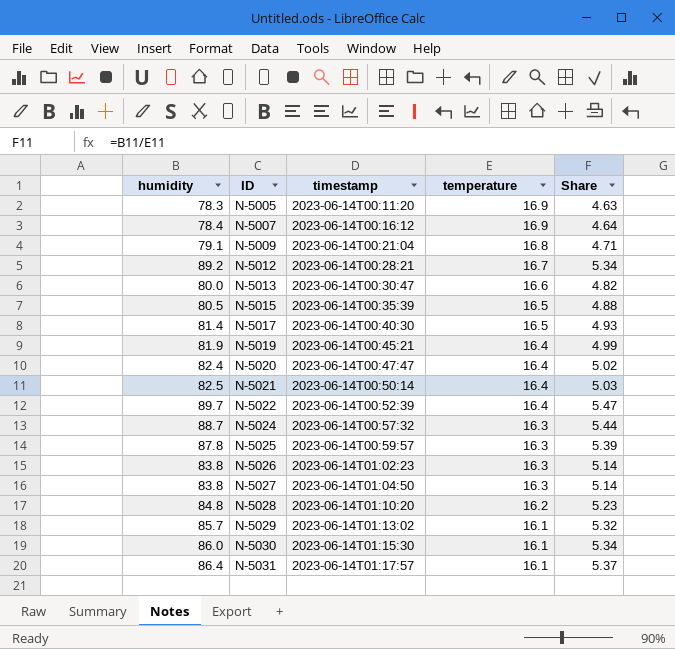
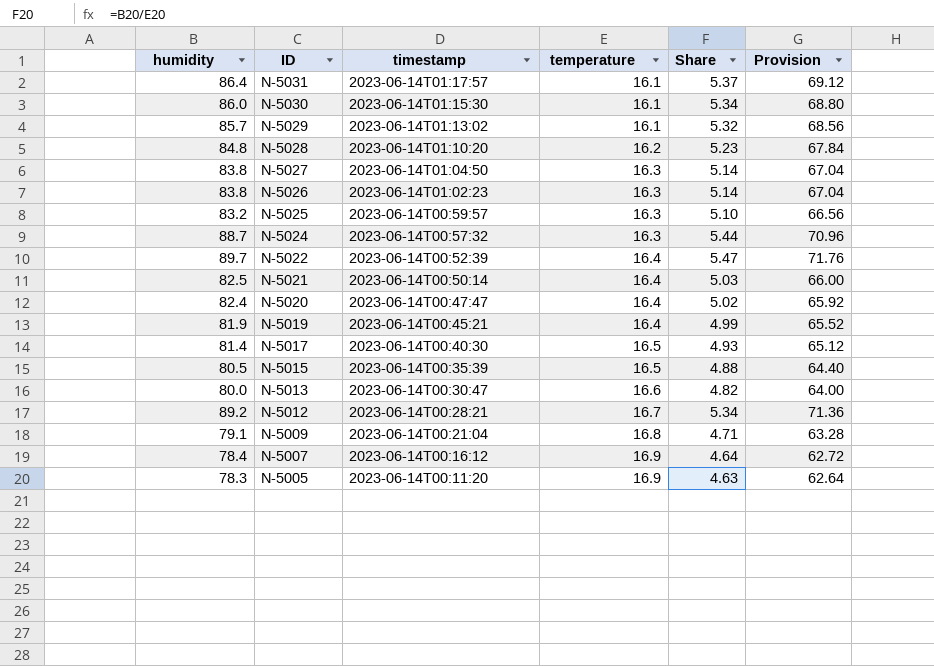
row order: ID ascending -> ID descending
column Provision | formula: none -> [humidity] * 0.8
N-5025 | humidity: 87.8 -> 83.2
N-5025 | Share: 5.39 -> 5.10

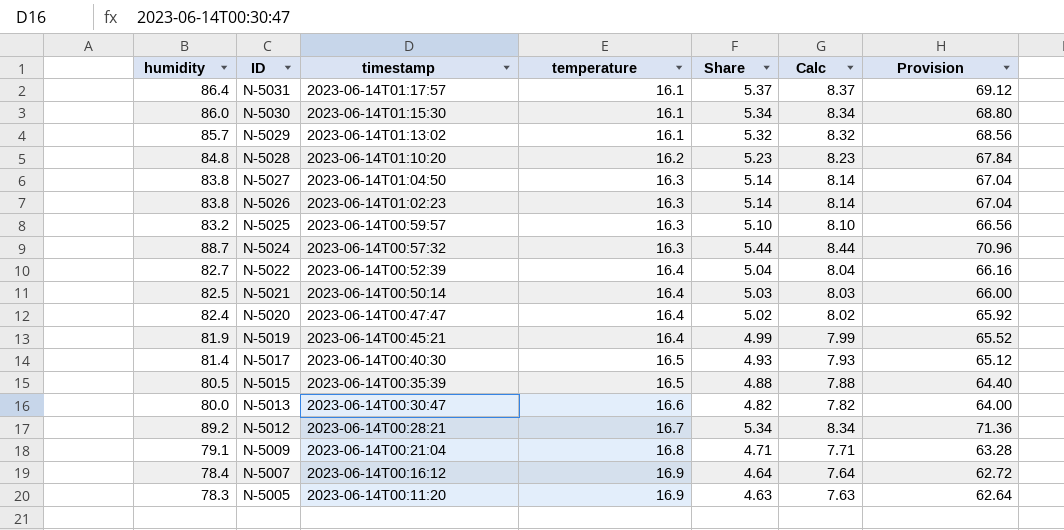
column Calc | formula: none -> [Share] + 3
N-5022 | humidity: 89.7 -> 82.7
N-5022 | Share: 5.47 -> 5.04
N-5022 | Provision: 71.76 -> 66.16

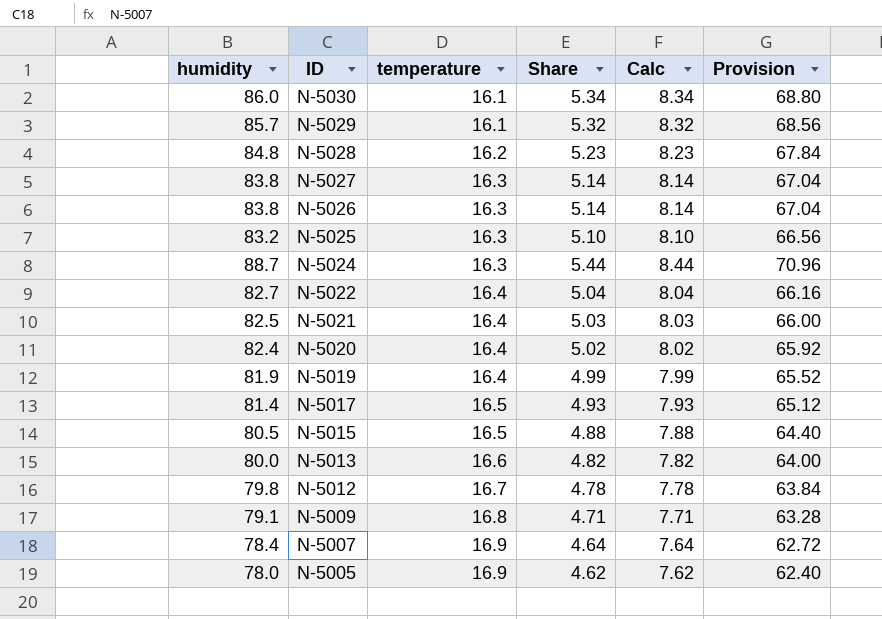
column timestamp | position: 3 -> none
row N-5031: 86.4 | 2023-06-14T01:17:57 | 16.1 | 5.37 | 8.37 | 69.12 -> none
N-5012 | humidity: 89.2 -> 79.8
N-5012 | Share: 5.34 -> 4.78
N-5012 | Calc: 8.34 -> 7.78
N-5012 | Provision: 71.36 -> 63.84
N-5005 | humidity: 78.3 -> 78.0
N-5005 | Share: 4.63 -> 4.62
N-5005 | Calc: 7.63 -> 7.62
N-5005 | Provision: 62.64 -> 62.40

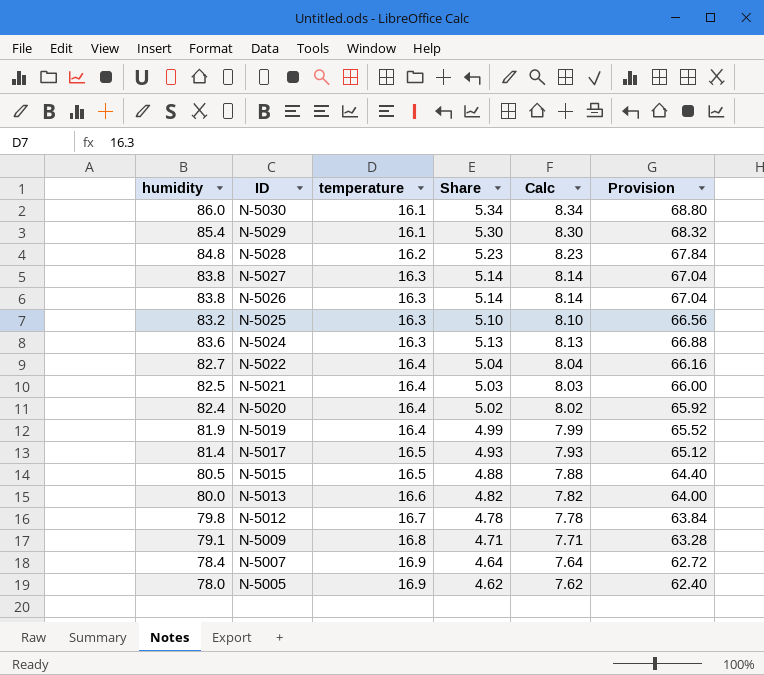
N-5029 | humidity: 85.7 -> 85.4
N-5029 | Share: 5.32 -> 5.30
N-5029 | Calc: 8.32 -> 8.30
N-5029 | Provision: 68.56 -> 68.32
N-5024 | humidity: 88.7 -> 83.6
N-5024 | Share: 5.44 -> 5.13
N-5024 | Calc: 8.44 -> 8.13
N-5024 | Provision: 70.96 -> 66.88

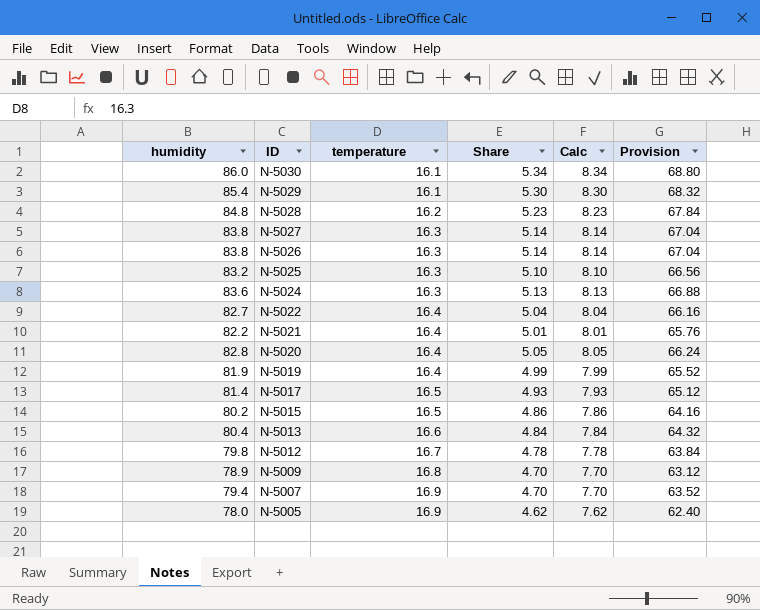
N-5021 | humidity: 82.5 -> 82.2
N-5021 | Share: 5.03 -> 5.01
N-5021 | Calc: 8.03 -> 8.01
N-5021 | Provision: 66.00 -> 65.76
N-5020 | humidity: 82.4 -> 82.8
N-5020 | Share: 5.02 -> 5.05
N-5020 | Calc: 8.02 -> 8.05
N-5020 | Provision: 65.92 -> 66.24
N-5015 | humidity: 80.5 -> 80.2
N-5015 | Share: 4.88 -> 4.86
N-5015 | Calc: 7.88 -> 7.86
N-5015 | Provision: 64.40 -> 64.16
N-5013 | humidity: 80.0 -> 80.4
N-5013 | Share: 4.82 -> 4.84
N-5013 | Calc: 7.82 -> 7.84
N-5013 | Provision: 64.00 -> 64.32
N-5009 | humidity: 79.1 -> 78.9
N-5009 | Share: 4.71 -> 4.70
N-5009 | Calc: 7.71 -> 7.70
N-5009 | Provision: 63.28 -> 63.12
N-5007 | humidity: 78.4 -> 79.4
N-5007 | Share: 4.64 -> 4.70
N-5007 | Calc: 7.64 -> 7.70
N-5007 | Provision: 62.72 -> 63.52

